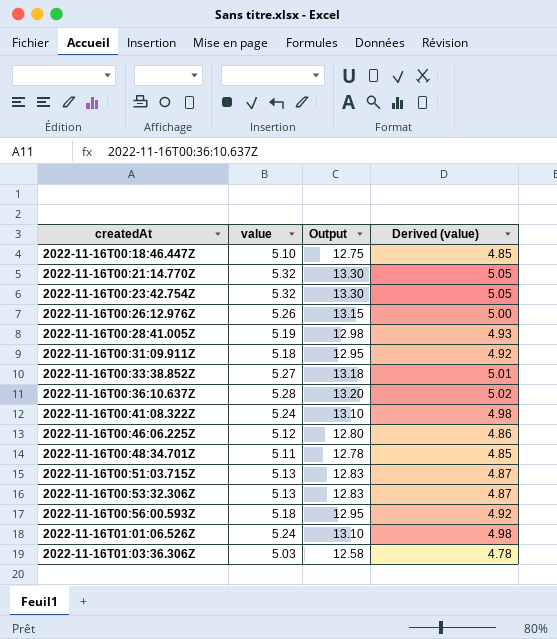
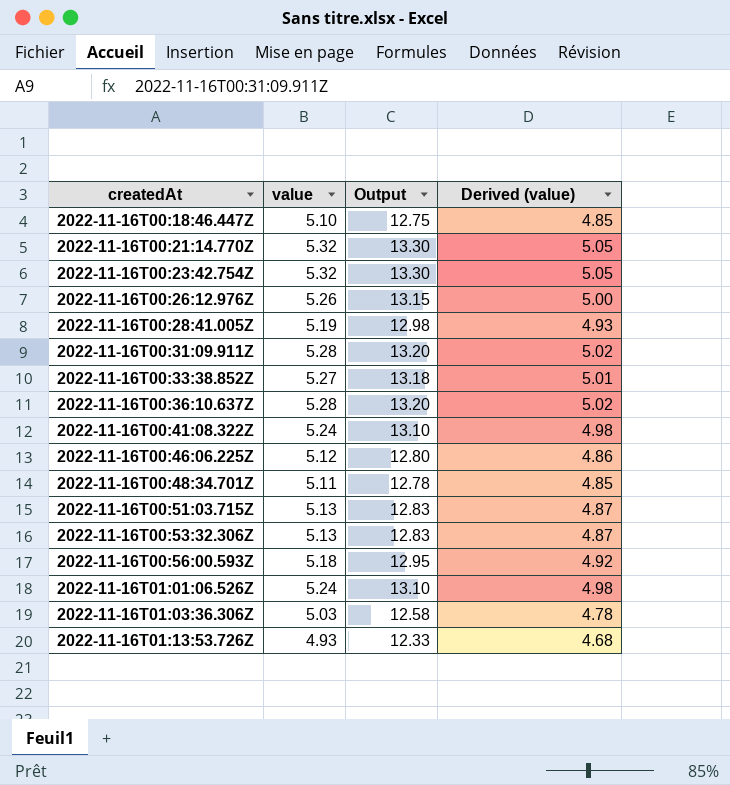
2022-11-16T00:31:09.911Z | value: 5.18 -> 5.28
2022-11-16T00:31:09.911Z | Output: 12.95 -> 13.20
2022-11-16T00:31:09.911Z | Derived (value): 4.92 -> 5.02
row 2022-11-16T01:13:53.726Z: none -> 4.93 | 12.33 | 4.68

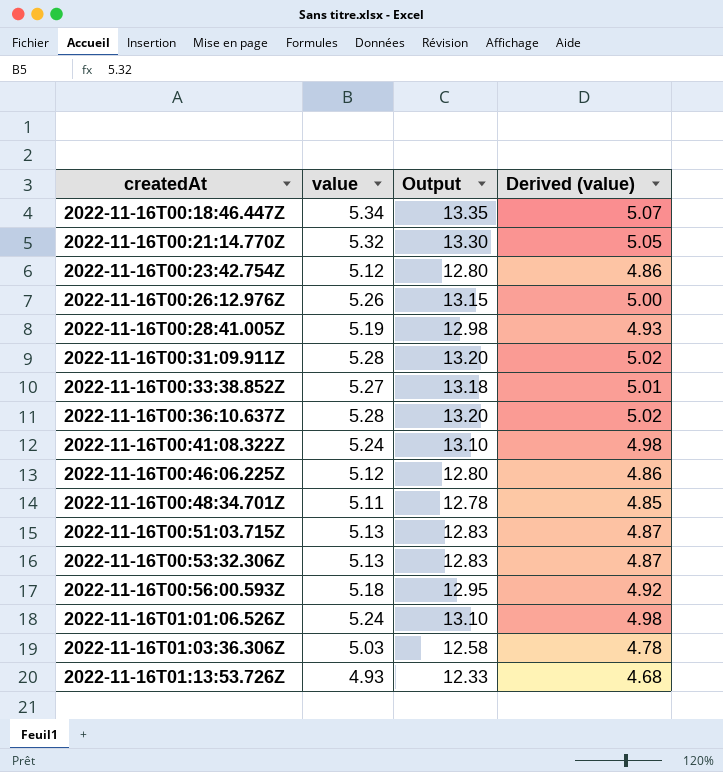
2022-11-16T00:18:46.447Z | value: 5.10 -> 5.34
2022-11-16T00:18:46.447Z | Output: 12.75 -> 13.35
2022-11-16T00:18:46.447Z | Derived (value): 4.85 -> 5.07
2022-11-16T00:23:42.754Z | value: 5.32 -> 5.12
2022-11-16T00:23:42.754Z | Output: 13.30 -> 12.80
2022-11-16T00:23:42.754Z | Derived (value): 5.05 -> 4.86

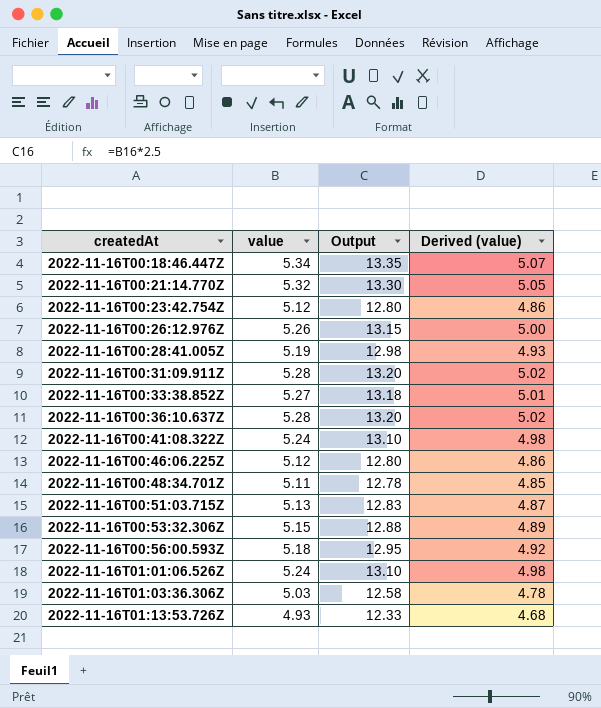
2022-11-16T00:53:32.306Z | value: 5.13 -> 5.15
2022-11-16T00:53:32.306Z | Output: 12.83 -> 12.88
2022-11-16T00:53:32.306Z | Derived (value): 4.87 -> 4.89

